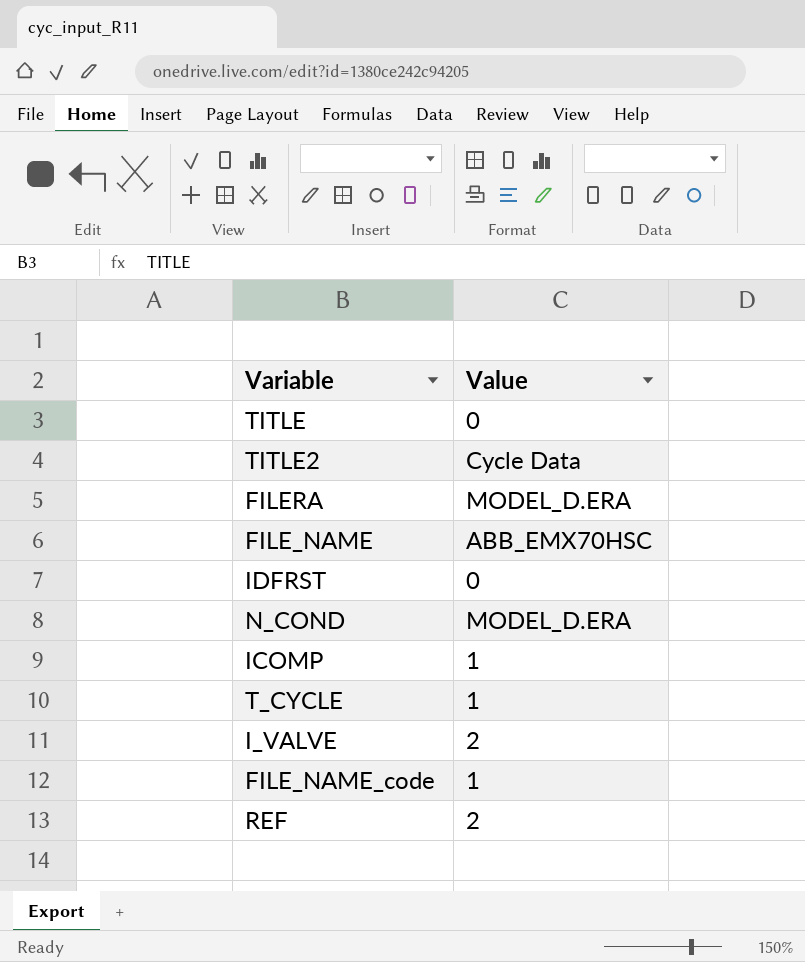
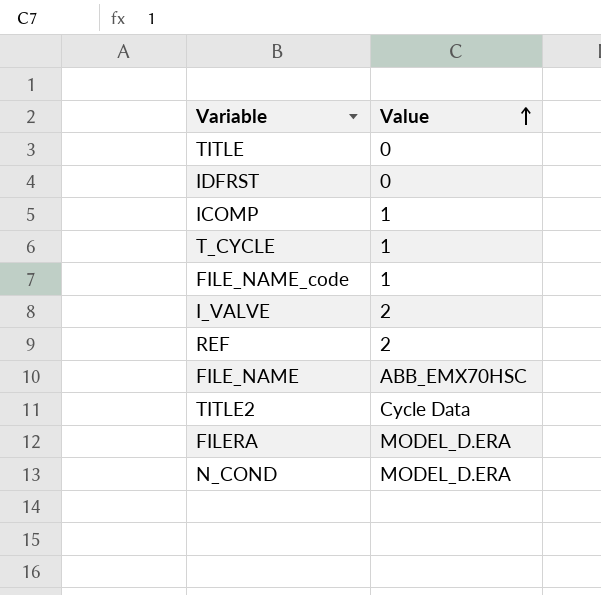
row order: none -> Value ascending

